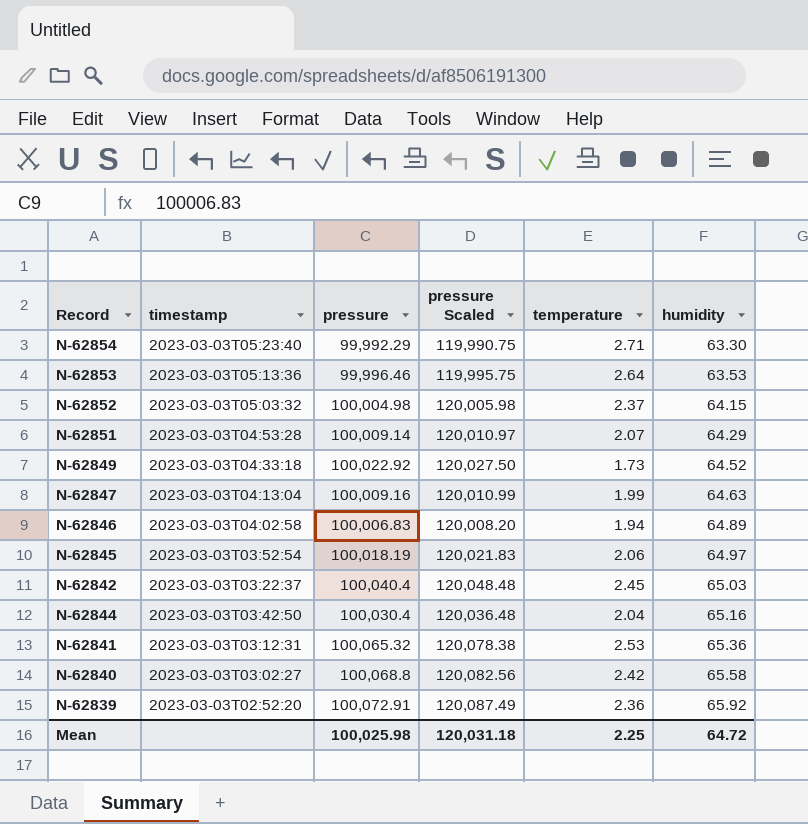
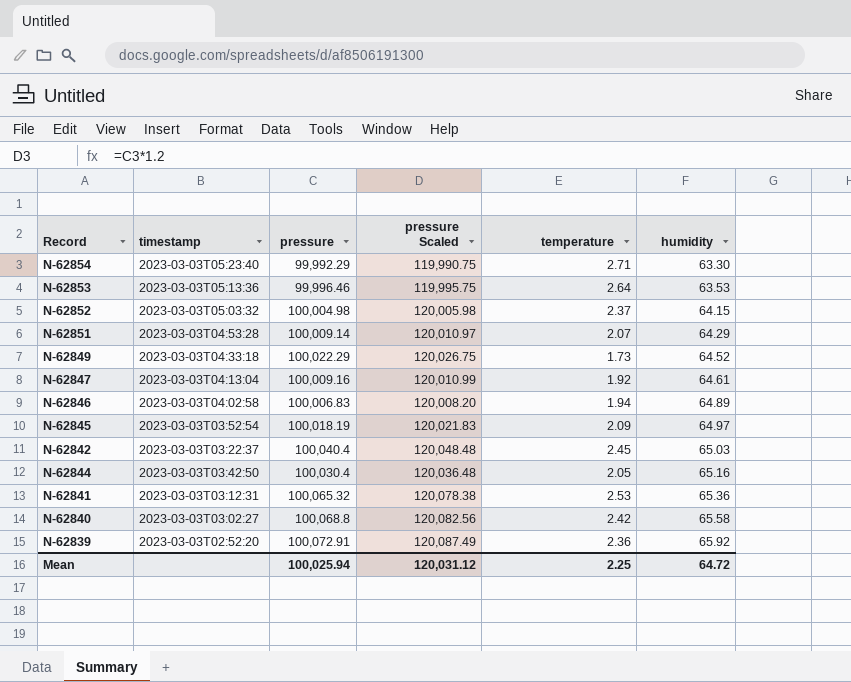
N-62849 | pressure: 100,022.92 -> 100,022.29
N-62849 | pressure Scaled: 120,027.50 -> 120,026.75
N-62847 | temperature: 1.99 -> 1.92
N-62847 | humidity: 64.63 -> 64.61
N-62845 | temperature: 2.06 -> 2.09
N-62844 | temperature: 2.04 -> 2.05
Mean | pressure: 100,025.98 -> 100,025.94
Mean | pressure Scaled: 120,031.18 -> 120,031.12

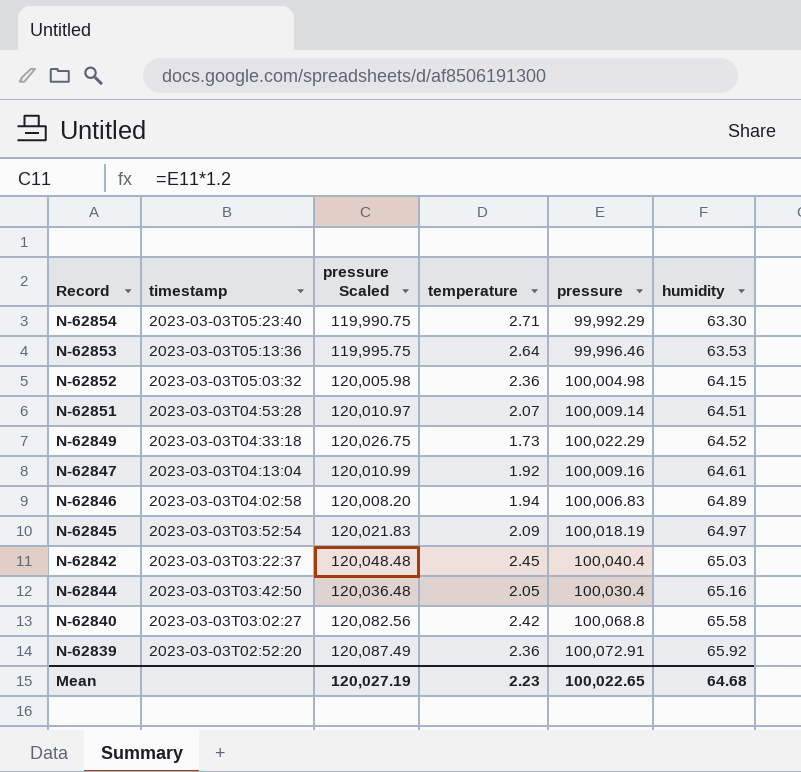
column pressure | position: 3 -> 5
row N-62841: 2023-03-03T03:12:31 | 100,065.32 | 120,078.38 | 2.53 | 65.36 -> none
N-62852 | temperature: 2.37 -> 2.36
N-62851 | humidity: 64.29 -> 64.51
Mean | pressure Scaled: 120,031.12 -> 120,027.19
Mean | temperature: 2.25 -> 2.23
Mean | pressure: 100,025.94 -> 100,022.65
Mean | humidity: 64.72 -> 64.68

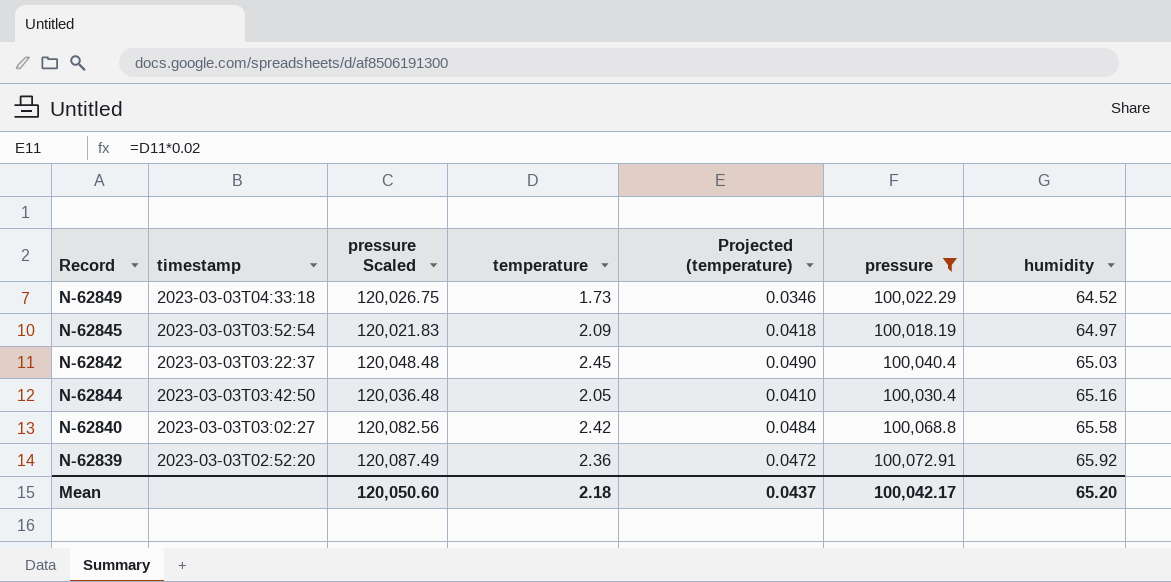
filter: none -> pressure >= 100,018.19
column Projected (temperature) | formula: none -> [temperature] * 0.02
Mean | pressure Scaled: 120,027.19 -> 120,050.60
Mean | temperature: 2.23 -> 2.18
Mean | pressure: 100,022.65 -> 100,042.17
Mean | humidity: 64.68 -> 65.20

